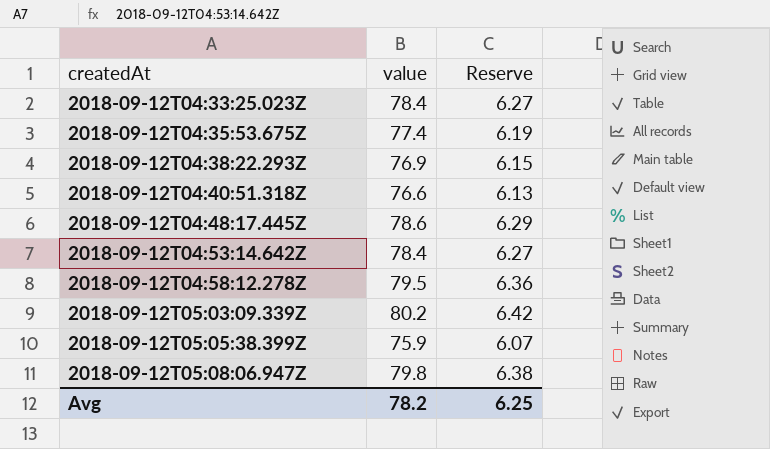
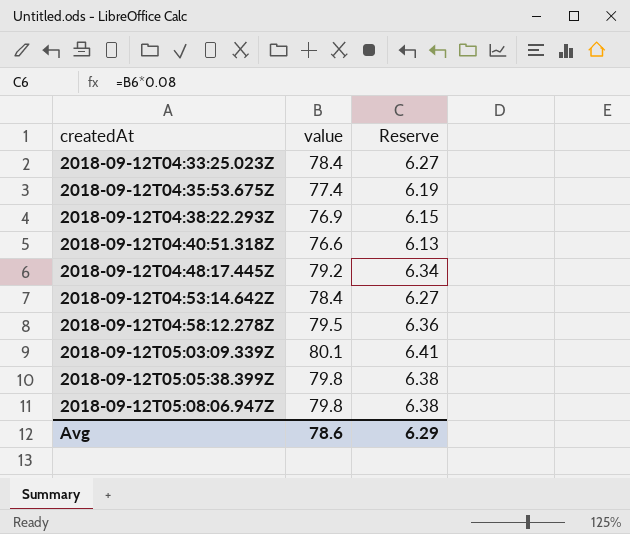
2018-09-12T04:48:17.445Z | value: 78.6 -> 79.2
2018-09-12T04:48:17.445Z | Reserve: 6.29 -> 6.34
2018-09-12T05:03:09.339Z | value: 80.2 -> 80.1
2018-09-12T05:03:09.339Z | Reserve: 6.42 -> 6.41
2018-09-12T05:05:38.399Z | value: 75.9 -> 79.8
2018-09-12T05:05:38.399Z | Reserve: 6.07 -> 6.38
Avg | value: 78.2 -> 78.6
Avg | Reserve: 6.25 -> 6.29

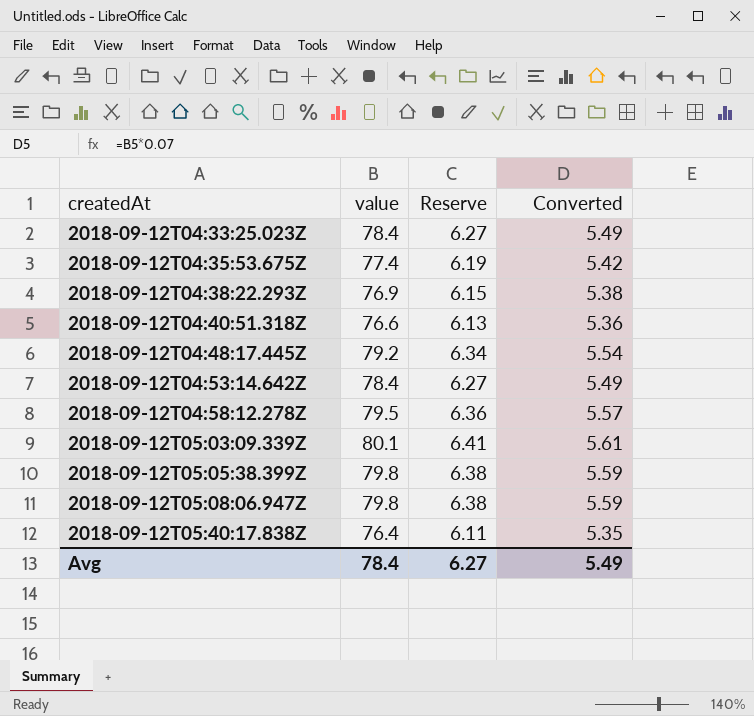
column Converted | formula: none -> [value] * 0.07
row 2018-09-12T05:40:17.838Z: none -> 76.4 | 6.11 | 5.35
Avg | value: 78.6 -> 78.4
Avg | Reserve: 6.29 -> 6.27

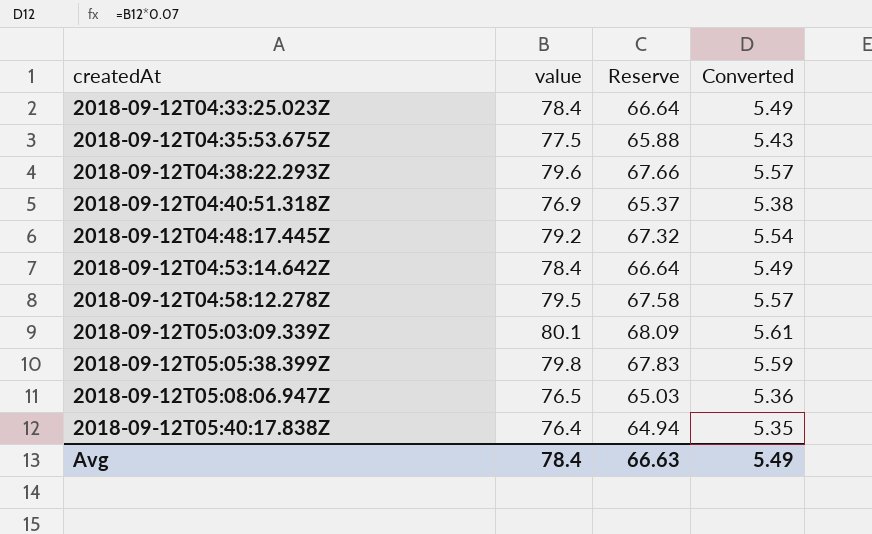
column Reserve | formula: [value] * 0.08 -> [value] * 0.85
2018-09-12T04:35:53.675Z | value: 77.4 -> 77.5
2018-09-12T04:35:53.675Z | Converted: 5.42 -> 5.43
2018-09-12T04:38:22.293Z | value: 76.9 -> 79.6
2018-09-12T04:38:22.293Z | Converted: 5.38 -> 5.57
2018-09-12T04:40:51.318Z | value: 76.6 -> 76.9
2018-09-12T04:40:51.318Z | Converted: 5.36 -> 5.38
2018-09-12T05:08:06.947Z | value: 79.8 -> 76.5
2018-09-12T05:08:06.947Z | Converted: 5.59 -> 5.36
Avg | Reserve: 6.27 -> 66.63

